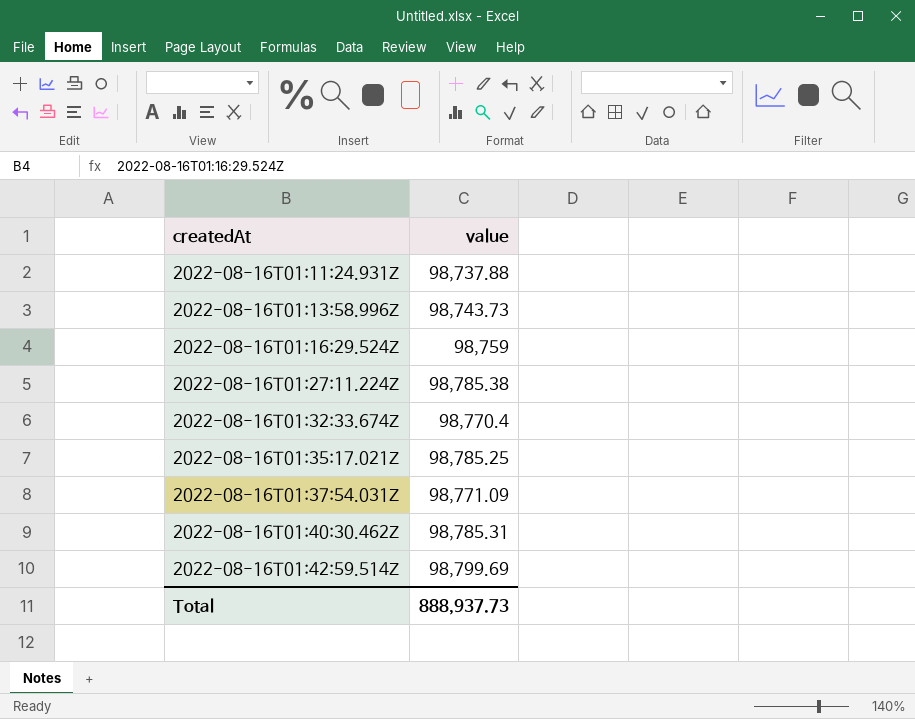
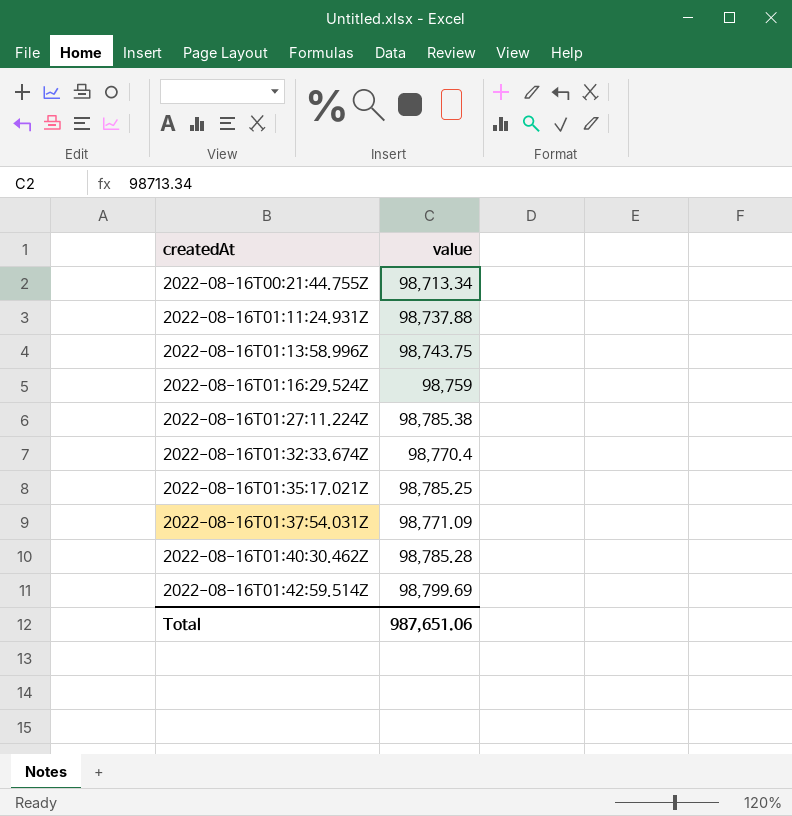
row 2022-08-16T00:21:44.755Z: none -> 98,713.34
2022-08-16T01:13:58.996Z | value: 98,743.73 -> 98,743.75
2022-08-16T01:40:30.462Z | value: 98,785.31 -> 98,785.28
Total | value: 888,937.73 -> 987,651.06

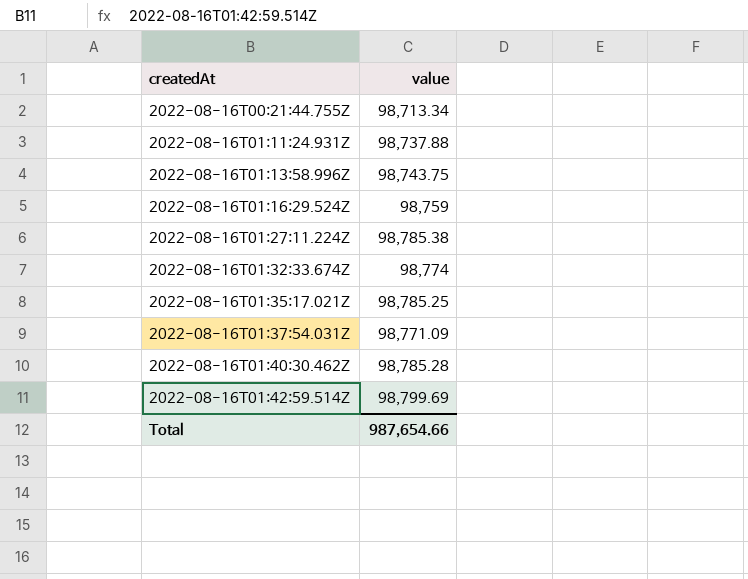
2022-08-16T01:32:33.674Z | value: 98,770.4 -> 98,774
Total | value: 987,651.06 -> 987,654.66

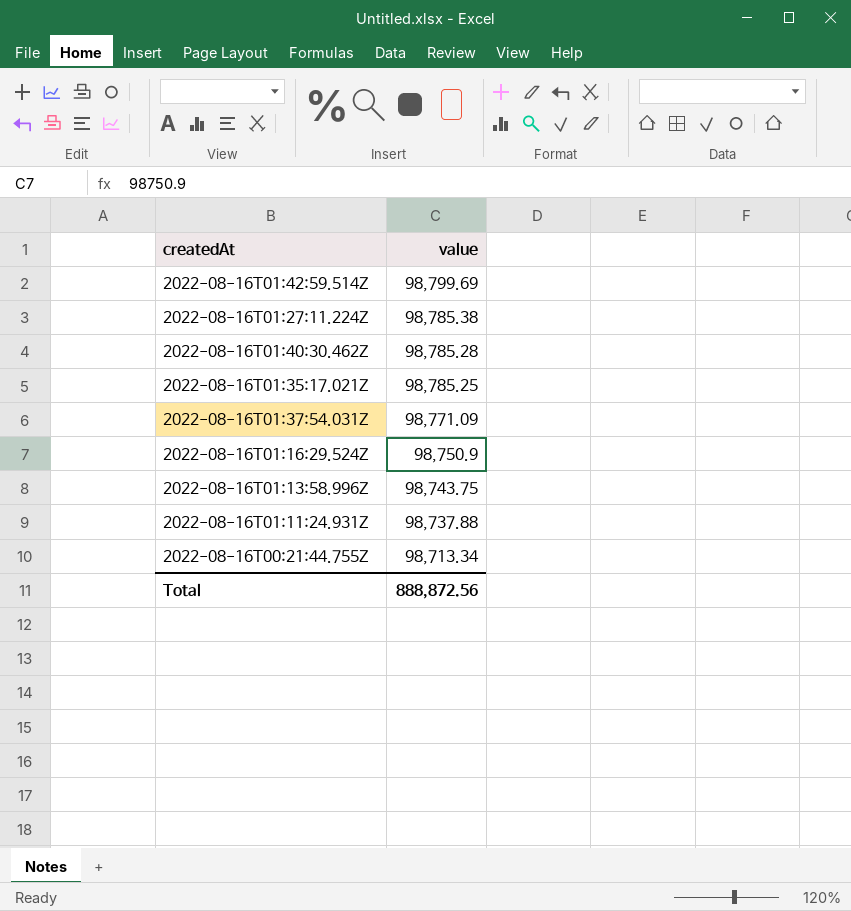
row order: createdAt ascending -> value descending
row 2022-08-16T01:32:33.674Z: 98,774 -> none
2022-08-16T01:16:29.524Z | value: 98,759 -> 98,750.9
Total | value: 987,654.66 -> 888,872.56

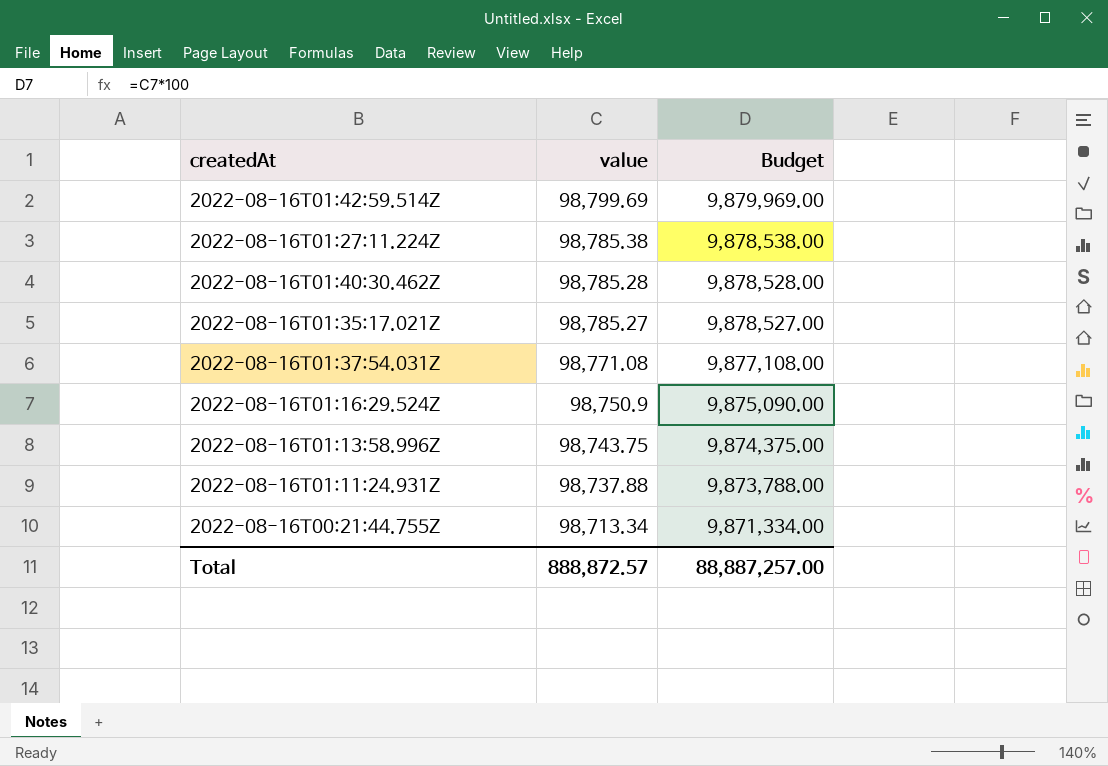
column Budget | formula: none -> [value] * 100
2022-08-16T01:35:17.021Z | value: 98,785.25 -> 98,785.27
2022-08-16T01:37:54.031Z | value: 98,771.09 -> 98,771.08
Total | value: 888,872.56 -> 888,872.57

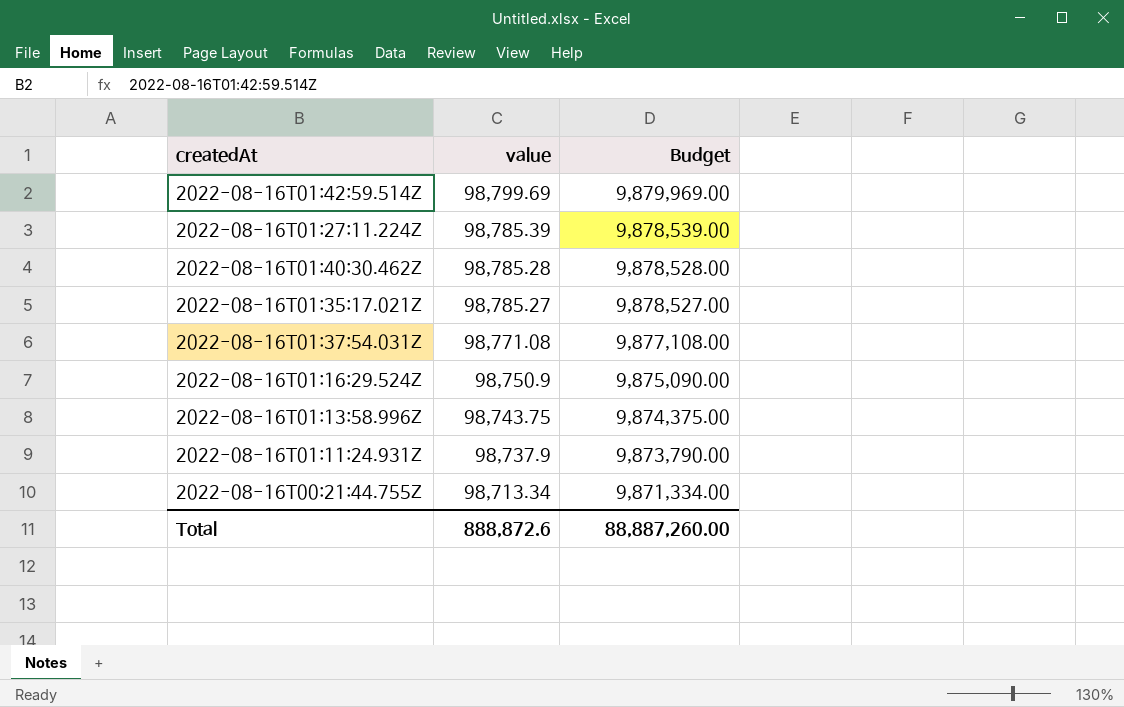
2022-08-16T01:27:11.224Z | value: 98,785.38 -> 98,785.39
2022-08-16T01:27:11.224Z | Budget: 9,878,538.00 -> 9,878,539.00
2022-08-16T01:11:24.931Z | value: 98,737.88 -> 98,737.9
2022-08-16T01:11:24.931Z | Budget: 9,873,788.00 -> 9,873,790.00
Total | value: 888,872.57 -> 888,872.6
Total | Budget: 88,887,257.00 -> 88,887,260.00

